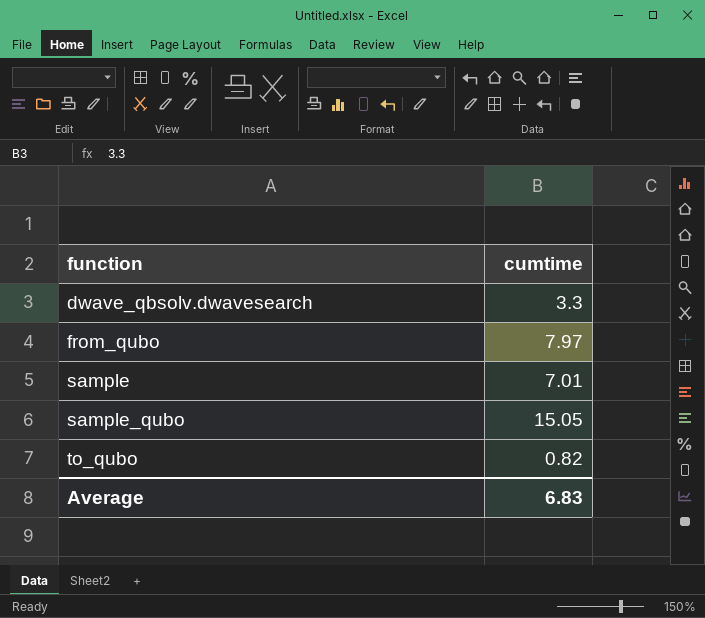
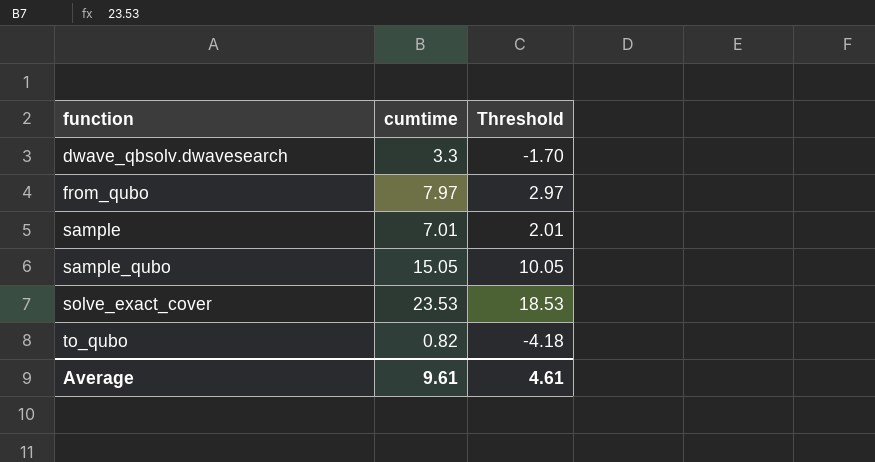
column Threshold | formula: none -> [cumtime] - 5
row solve_exact_cover: none -> 23.53 | 18.53
Average | cumtime: 6.83 -> 9.61

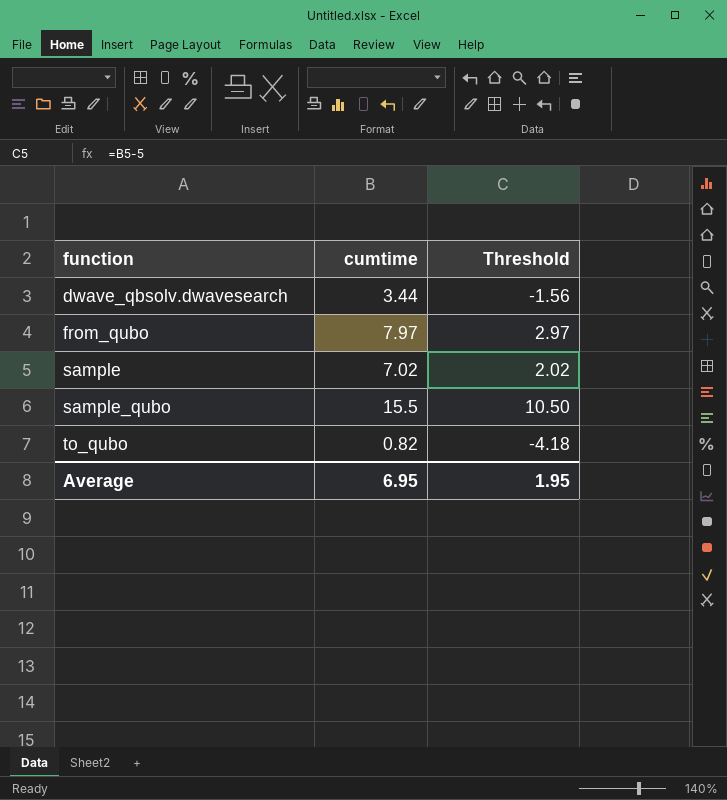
row solve_exact_cover: 23.53 | 18.53 -> none
dwave_qbsolv.dwavesearch | cumtime: 3.3 -> 3.44
dwave_qbsolv.dwavesearch | Threshold: -1.70 -> -1.56
sample | cumtime: 7.01 -> 7.02
sample | Threshold: 2.01 -> 2.02
sample_qubo | cumtime: 15.05 -> 15.5
sample_qubo | Threshold: 10.05 -> 10.50
Average | cumtime: 9.61 -> 6.95
Average | Threshold: 4.61 -> 1.95

